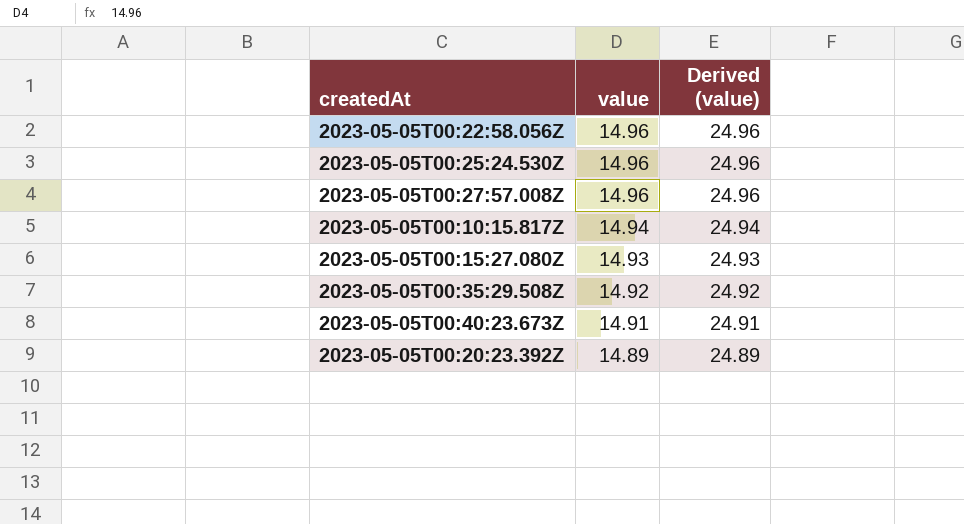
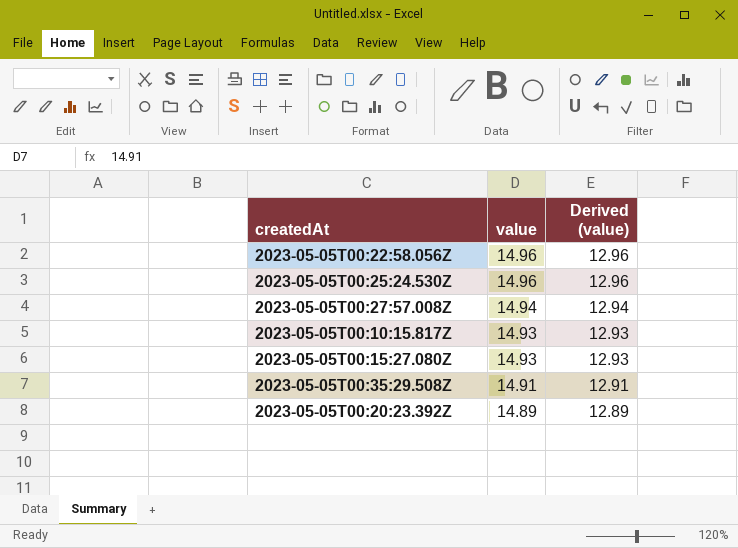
column Derived (value) | formula: [value] + 10 -> [value] - 2
row 2023-05-05T00:40:23.673Z: 14.91 | 24.91 -> none
2023-05-05T00:27:57.008Z | value: 14.96 -> 14.94
2023-05-05T00:10:15.817Z | value: 14.94 -> 14.93
2023-05-05T00:35:29.508Z | value: 14.92 -> 14.91

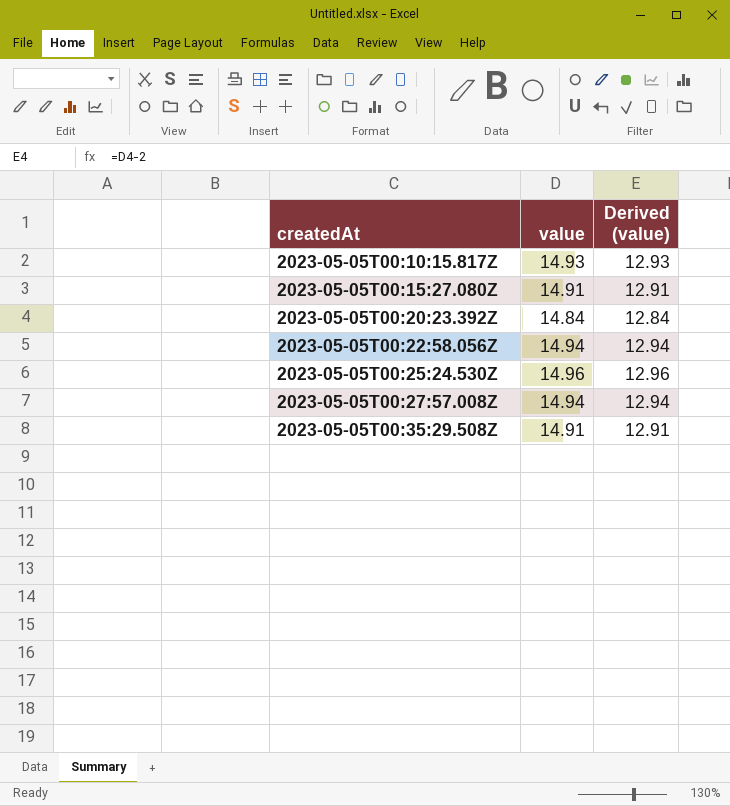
row order: value descending -> createdAt ascending
2023-05-05T00:15:27.080Z | value: 14.93 -> 14.91
2023-05-05T00:15:27.080Z | Derived (value): 12.93 -> 12.91
2023-05-05T00:20:23.392Z | value: 14.89 -> 14.84
2023-05-05T00:20:23.392Z | Derived (value): 12.89 -> 12.84
2023-05-05T00:22:58.056Z | value: 14.96 -> 14.94
2023-05-05T00:22:58.056Z | Derived (value): 12.96 -> 12.94

